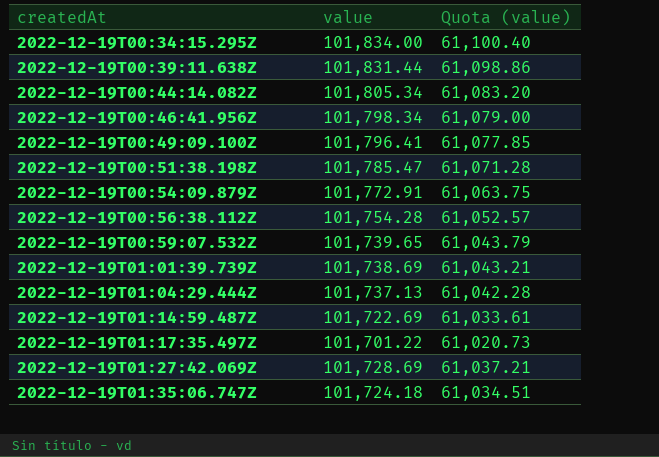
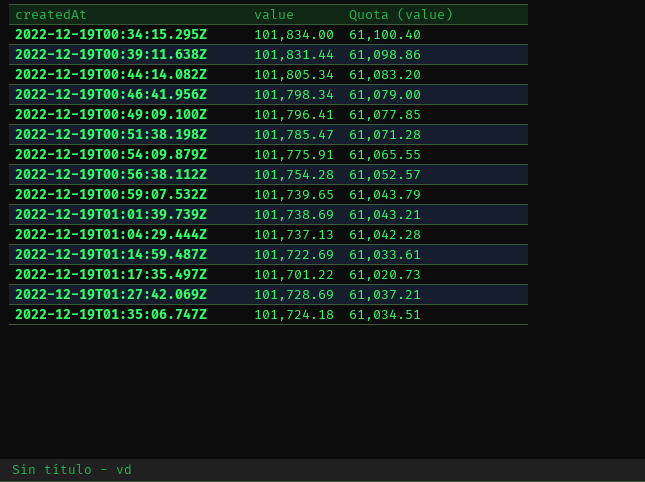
2022-12-19T00:54:09.879Z | value: 101,772.91 -> 101,775.91
2022-12-19T00:54:09.879Z | Quota (value): 61,063.75 -> 61,065.55

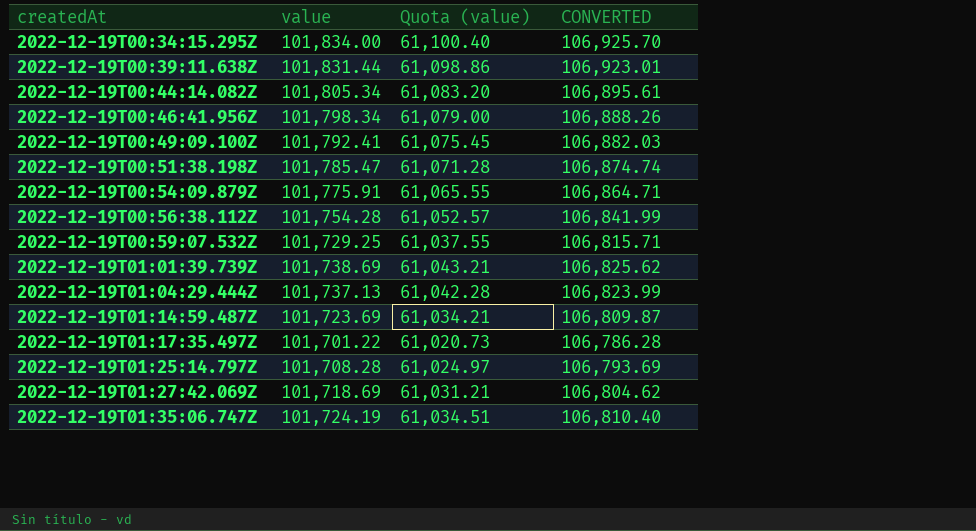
column CONVERTED | formula: none -> [value] * 1.05
2022-12-19T00:49:09.100Z | value: 101,796.41 -> 101,792.41
2022-12-19T00:49:09.100Z | Quota (value): 61,077.85 -> 61,075.45
2022-12-19T00:59:07.532Z | value: 101,739.65 -> 101,729.25
2022-12-19T00:59:07.532Z | Quota (value): 61,043.79 -> 61,037.55
2022-12-19T01:14:59.487Z | value: 101,722.69 -> 101,723.69
2022-12-19T01:14:59.487Z | Quota (value): 61,033.61 -> 61,034.21
row 2022-12-19T01:25:14.797Z: none -> 101,708.28 | 61,024.97 | 106,793.69
2022-12-19T01:27:42.069Z | value: 101,728.69 -> 101,718.69
2022-12-19T01:27:42.069Z | Quota (value): 61,037.21 -> 61,031.21
2022-12-19T01:35:06.747Z | value: 101,724.18 -> 101,724.19

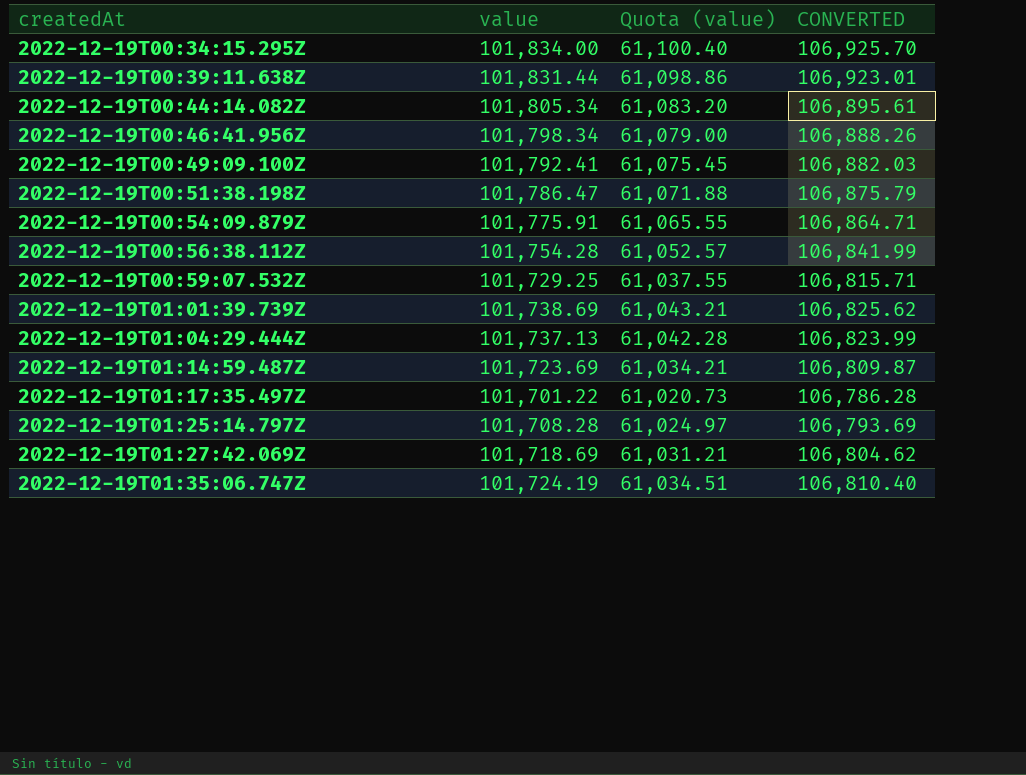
2022-12-19T00:51:38.198Z | value: 101,785.47 -> 101,786.47
2022-12-19T00:51:38.198Z | Quota (value): 61,071.28 -> 61,071.88
2022-12-19T00:51:38.198Z | CONVERTED: 106,874.74 -> 106,875.79

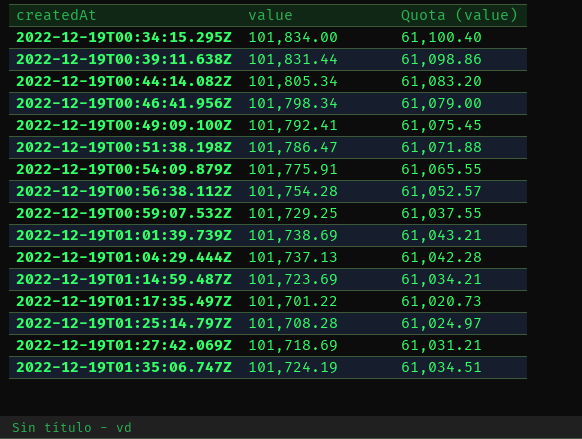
column CONVERTED | formula: [value] * 1.05 -> none

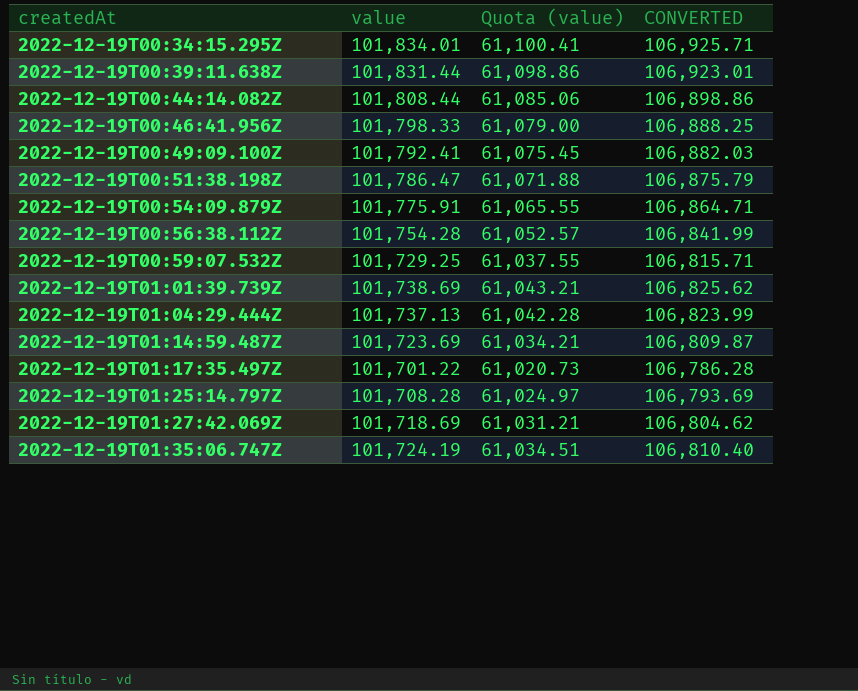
column CONVERTED | formula: none -> [value] * 1.05
2022-12-19T00:34:15.295Z | value: 101,834.00 -> 101,834.01
2022-12-19T00:34:15.295Z | Quota (value): 61,100.40 -> 61,100.41
2022-12-19T00:44:14.082Z | value: 101,805.34 -> 101,808.44
2022-12-19T00:44:14.082Z | Quota (value): 61,083.20 -> 61,085.06
2022-12-19T00:46:41.956Z | value: 101,798.34 -> 101,798.33

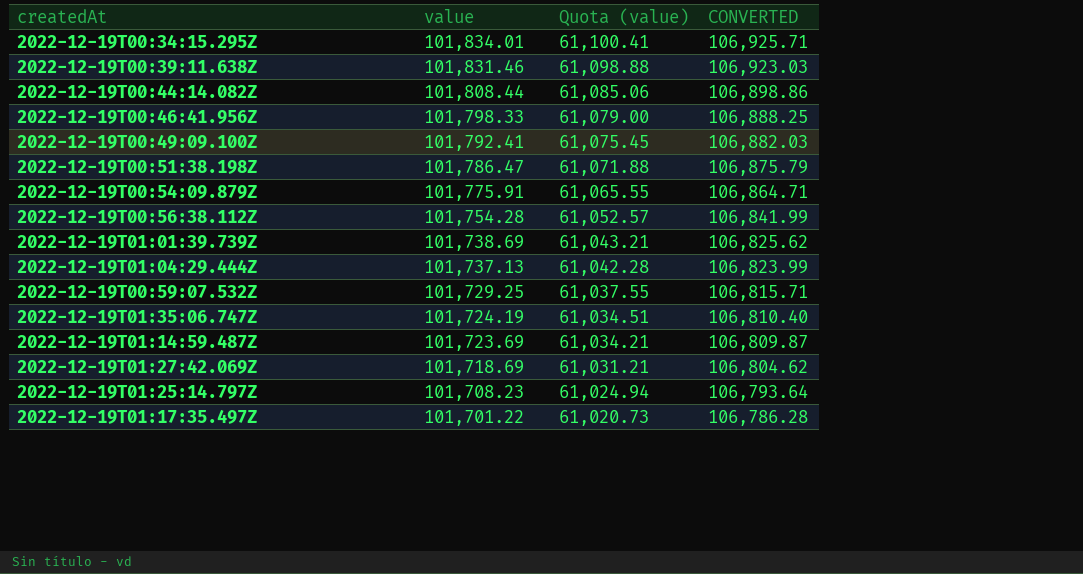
row order: createdAt ascending -> value descending
2022-12-19T00:39:11.638Z | value: 101,831.44 -> 101,831.46
2022-12-19T00:39:11.638Z | Quota (value): 61,098.86 -> 61,098.88
2022-12-19T00:39:11.638Z | CONVERTED: 106,923.01 -> 106,923.03
2022-12-19T01:25:14.797Z | value: 101,708.28 -> 101,708.23
2022-12-19T01:25:14.797Z | Quota (value): 61,024.97 -> 61,024.94
2022-12-19T01:25:14.797Z | CONVERTED: 106,793.69 -> 106,793.64

